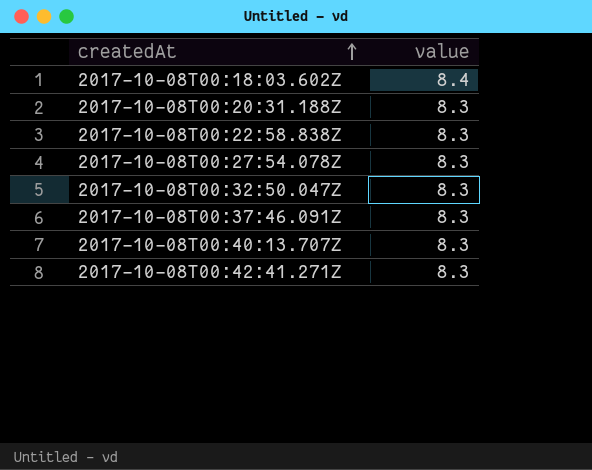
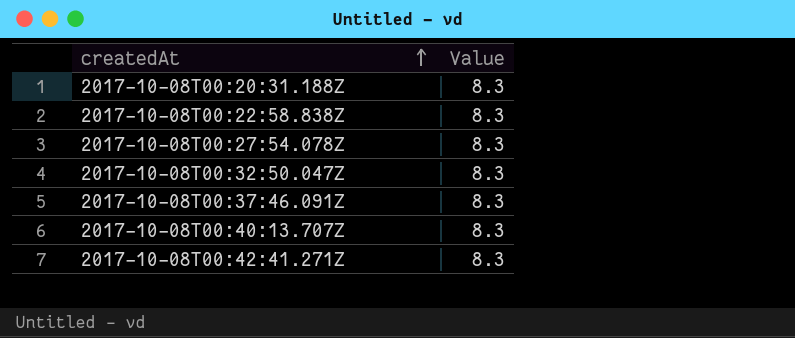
column name: value -> Value
row 2017-10-08T00:18:03.602Z: 8.4 -> none

